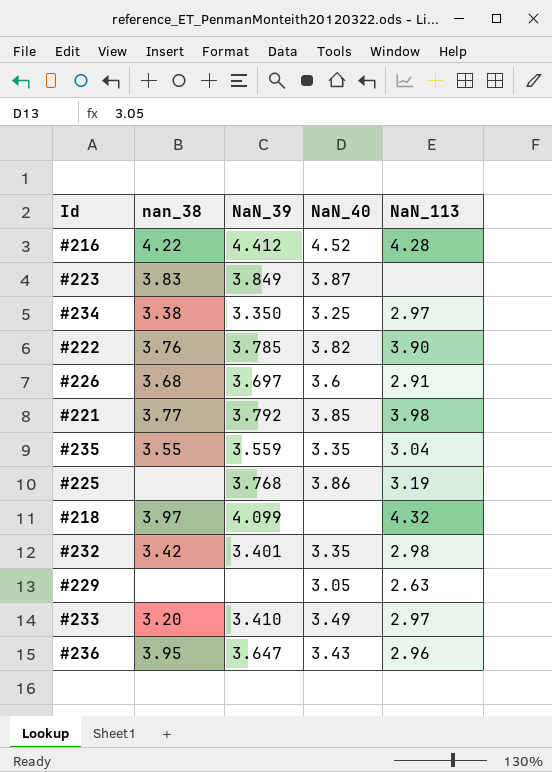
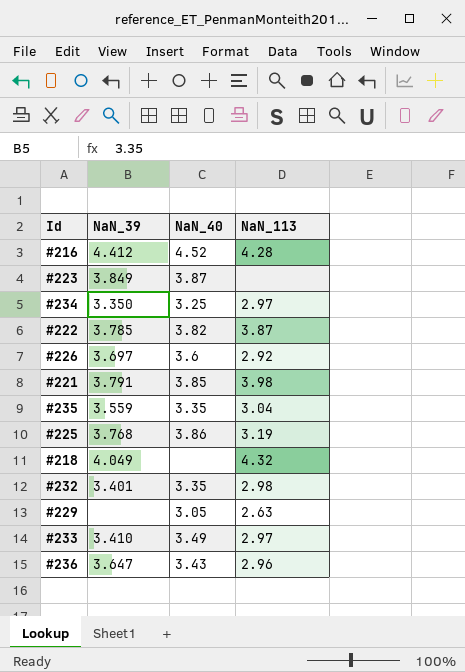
column nan_38 | position: 2 -> none
#222 | NaN_113: 3.90 -> 3.87
#226 | NaN_113: 2.91 -> 2.92
#221 | NaN_39: 3.792 -> 3.791
#218 | NaN_39: 4.099 -> 4.049

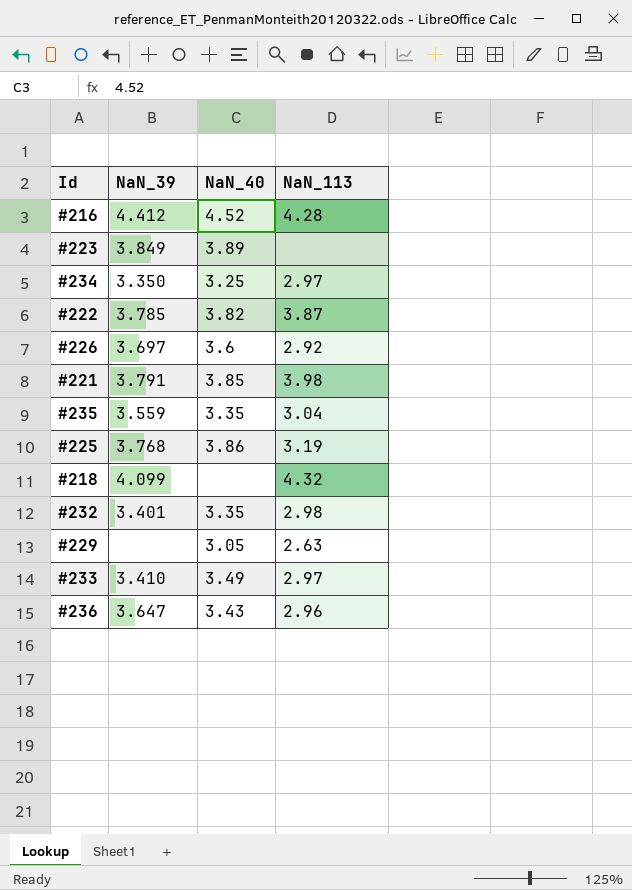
#223 | NaN_40: 3.87 -> 3.89
#218 | NaN_39: 4.049 -> 4.099

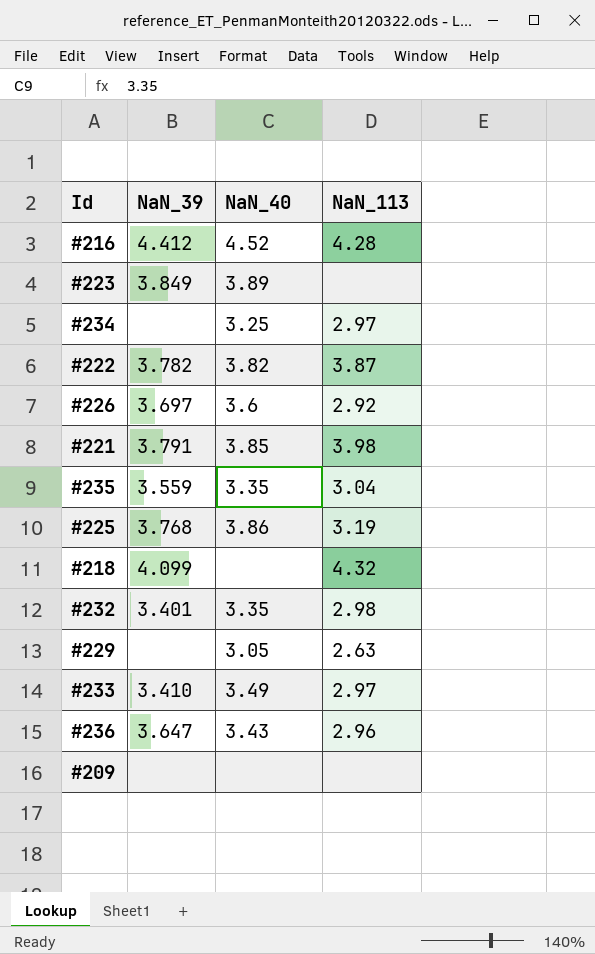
#234 | NaN_39: 3.350 -> none
#222 | NaN_39: 3.785 -> 3.782
row #209: none -> none | none | none

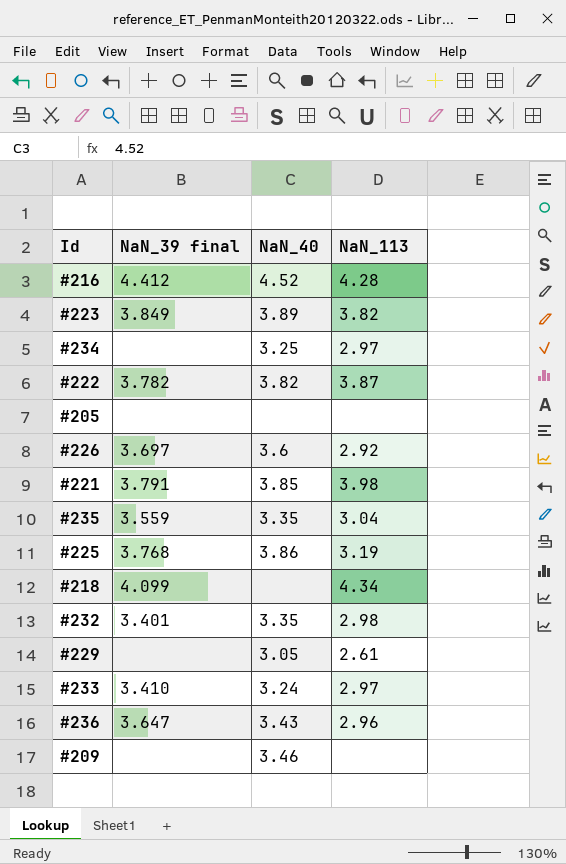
column name: NaN_39 -> NaN_39 final
#223 | NaN_113: none -> 3.82
row #205: none -> none | none | none
#218 | NaN_113: 4.32 -> 4.34
#229 | NaN_113: 2.63 -> 2.61
#233 | NaN_40: 3.49 -> 3.24
#209 | NaN_40: none -> 3.46

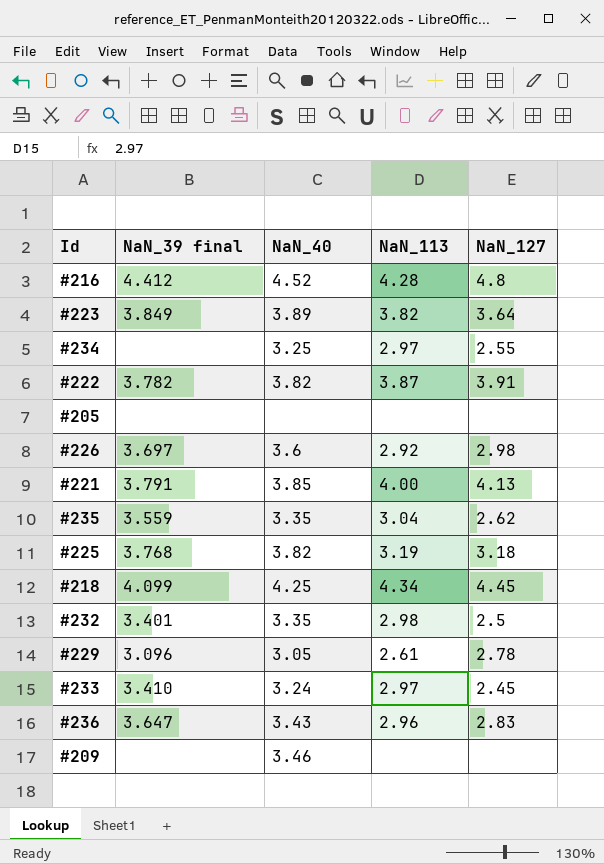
column NaN_127 | position: none -> 5
#221 | NaN_113: 3.98 -> 4.00
#225 | NaN_40: 3.86 -> 3.82
#218 | NaN_40: none -> 4.25
#229 | NaN_39 final: none -> 3.096

